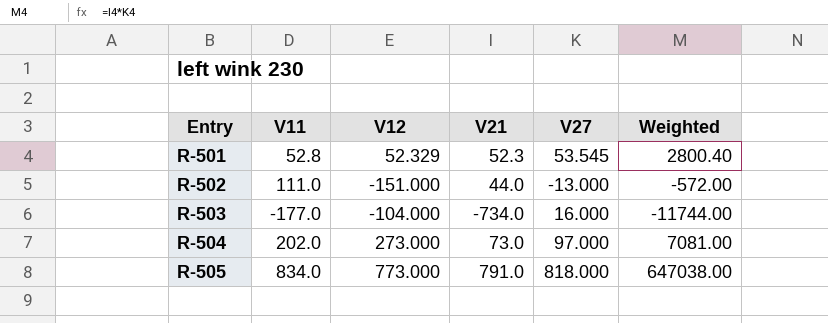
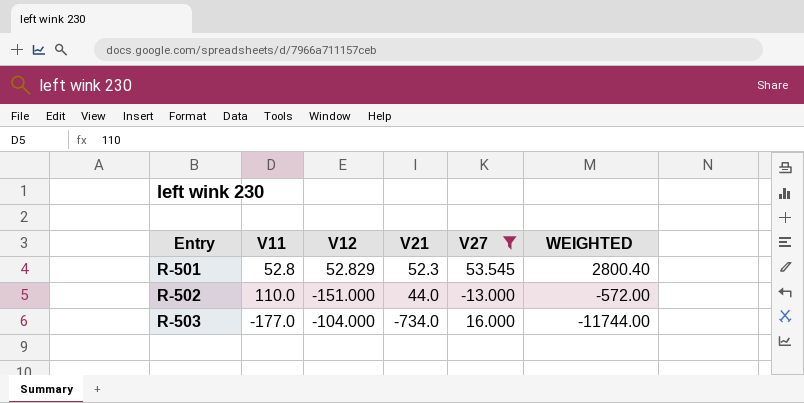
filter: none -> V27 <= 53.545
column name: Weighted -> WEIGHTED
R-501 | V12: 52.329 -> 52.829
R-502 | V11: 111.0 -> 110.0

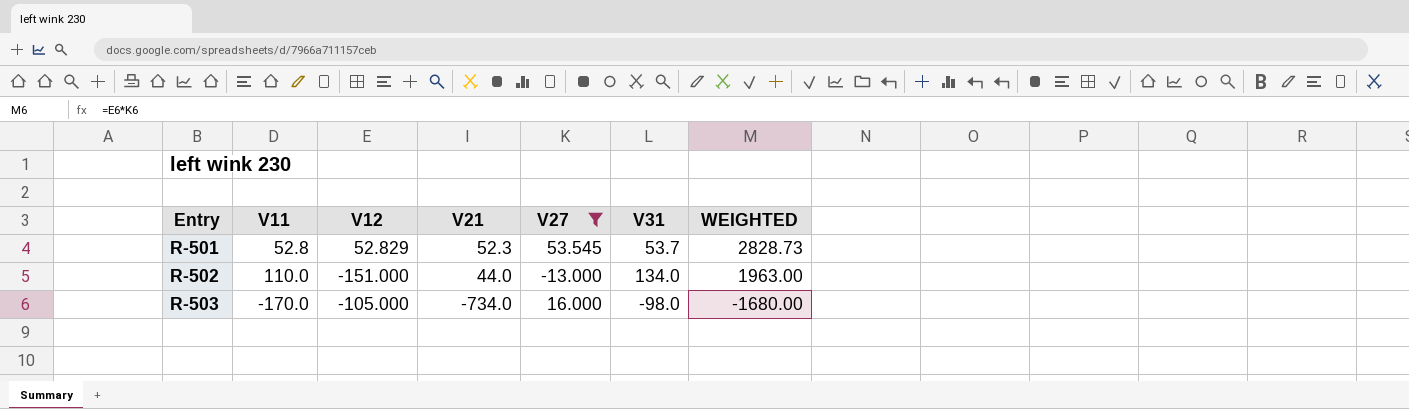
column V31 | position: none -> 6
column WEIGHTED | formula: [V21] * [V27] -> [V12] * [V27]
R-503 | V11: -177.0 -> -170.0
R-503 | V12: -104.000 -> -105.000

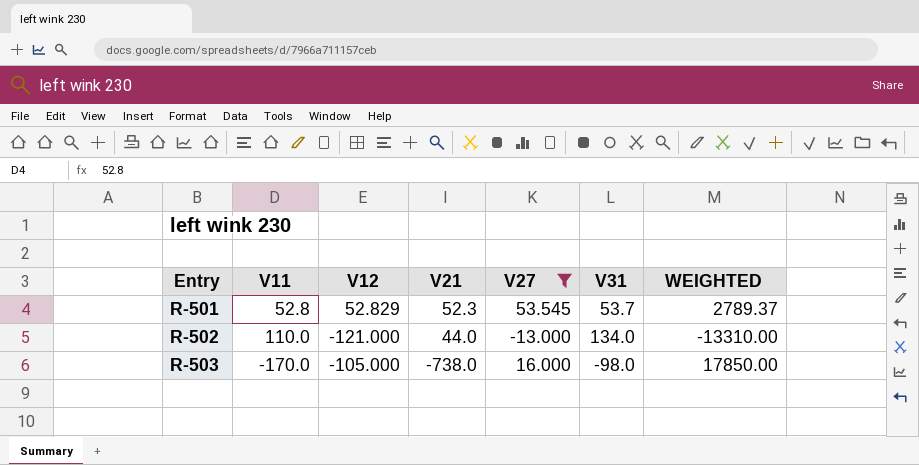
column WEIGHTED | formula: [V12] * [V27] -> [V11] * [V12]
R-502 | V12: -151.000 -> -121.000
R-503 | V21: -734.0 -> -738.0

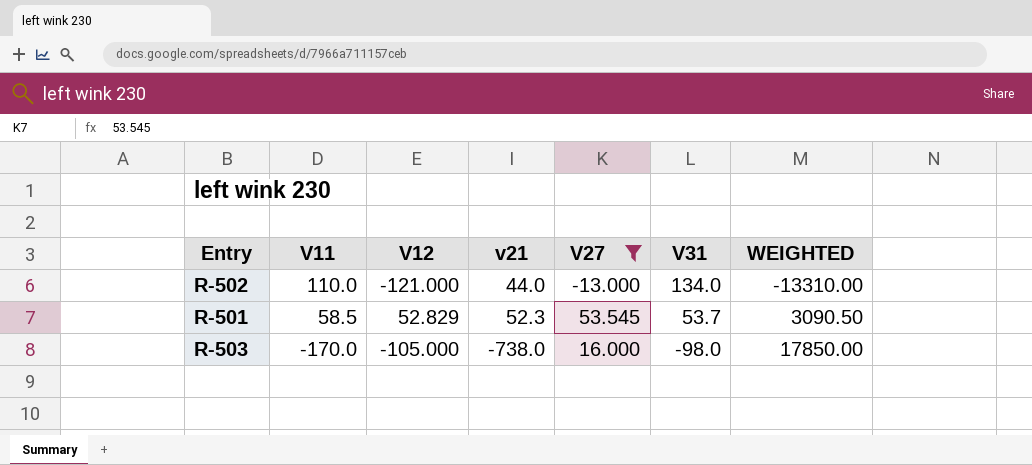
row order: Entry ascending -> V11 descending
column name: V21 -> v21
R-501 | V11: 52.8 -> 58.5
R-501 | WEIGHTED: 2789.37 -> 3090.50

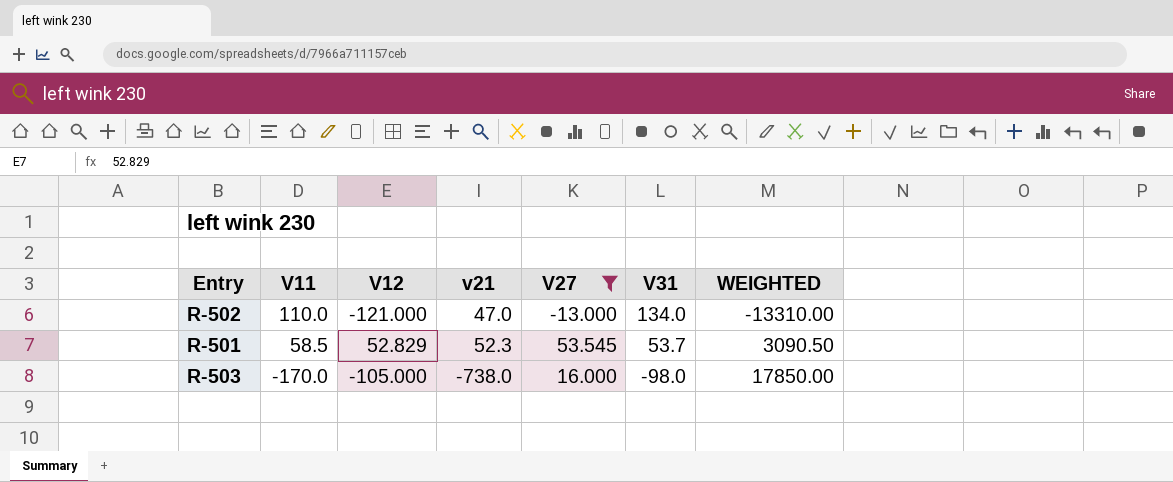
R-502 | v21: 44.0 -> 47.0

